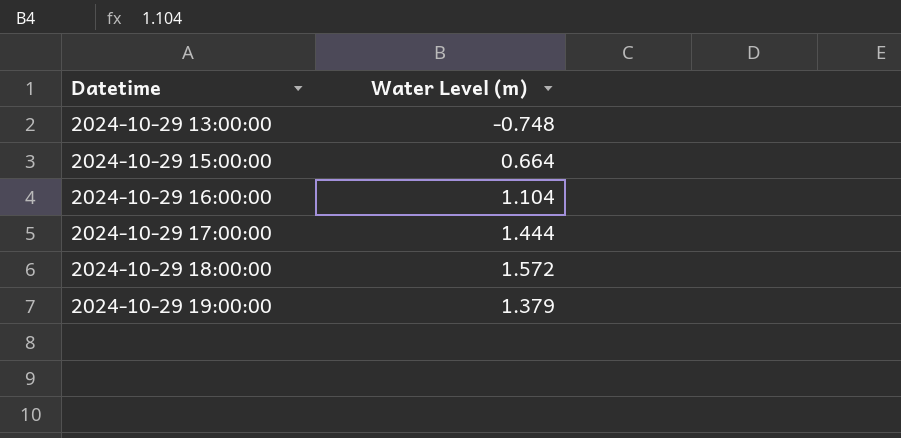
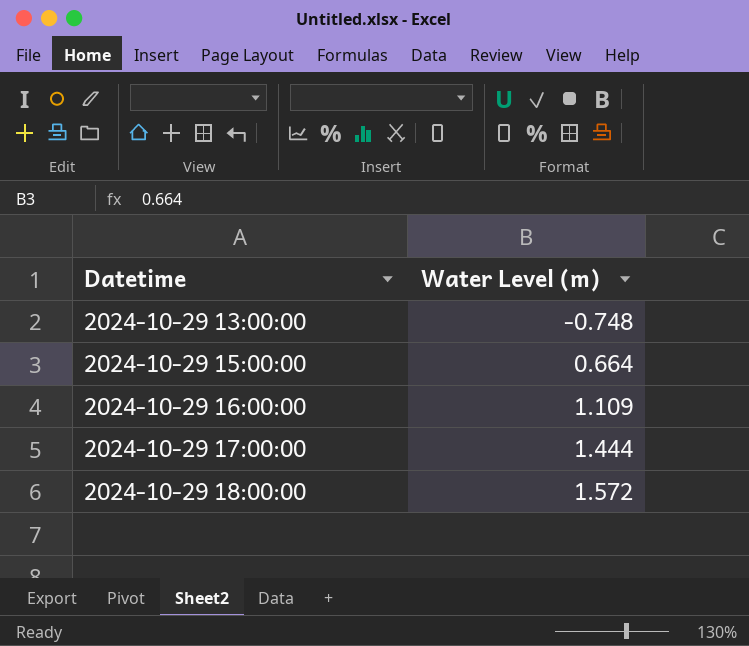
row 2024-10-29 19:00:00: 1.379 -> none
2024-10-29 16:00:00 | Water Level (m): 1.104 -> 1.109

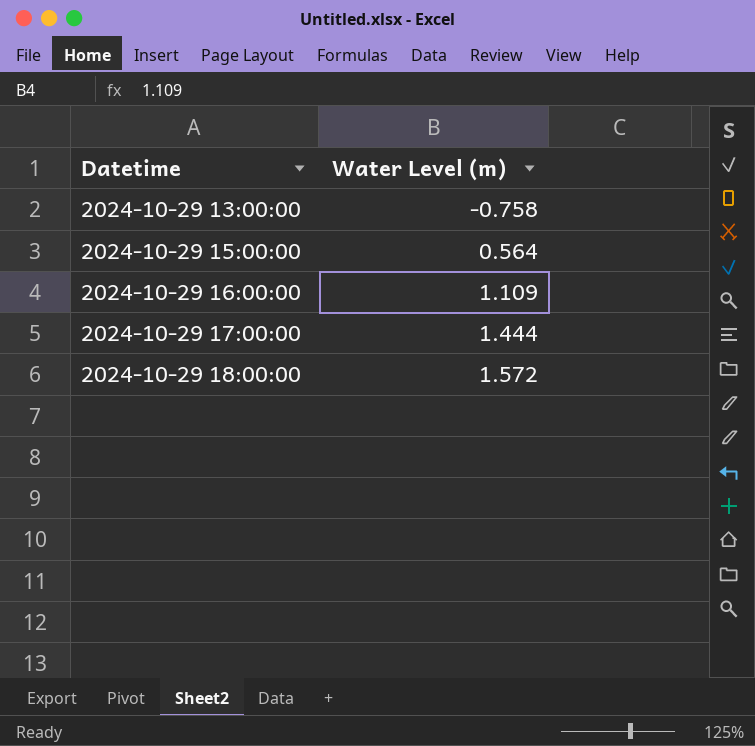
2024-10-29 13:00:00 | Water Level (m): -0.748 -> -0.758
2024-10-29 15:00:00 | Water Level (m): 0.664 -> 0.564

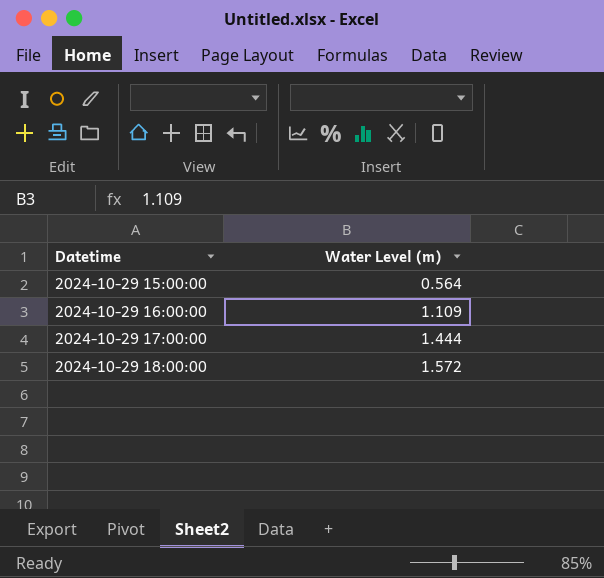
row 2024-10-29 13:00:00: -0.758 -> none

